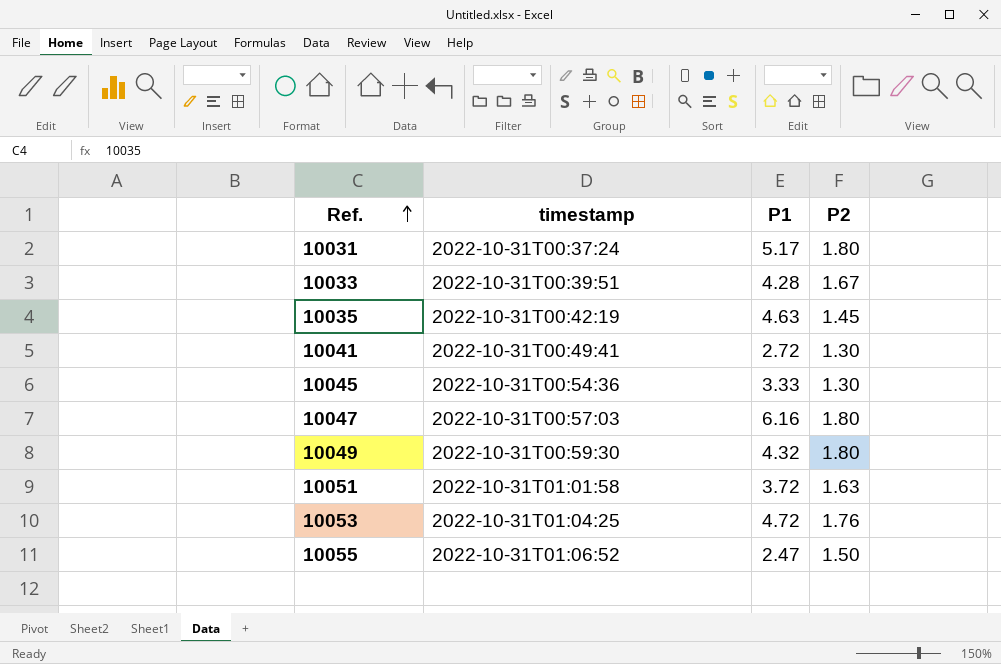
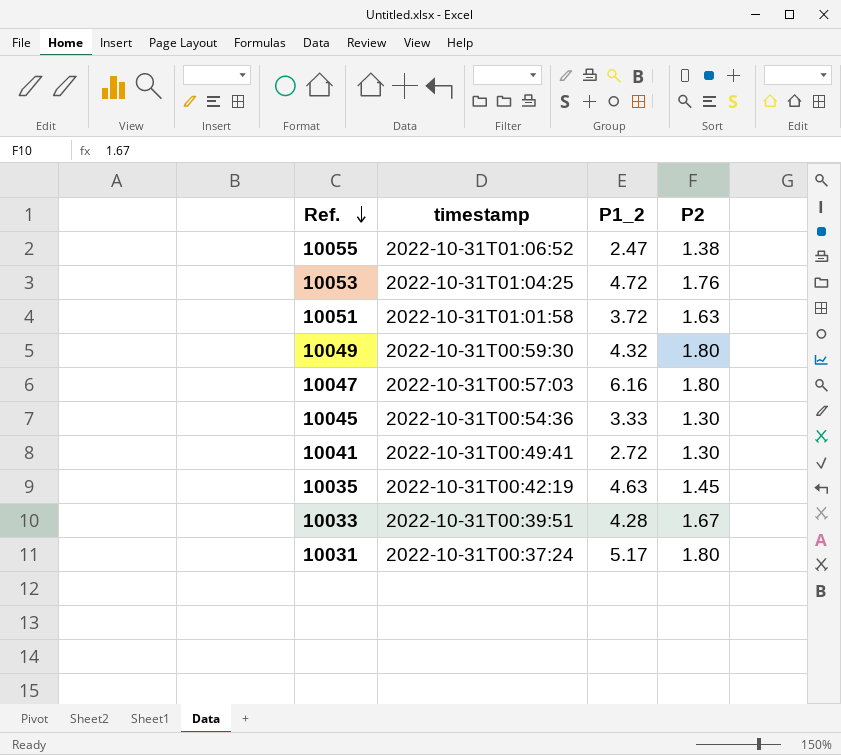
row order: Ref. ascending -> Ref. descending
column name: P1 -> P1_2
10055 | P2: 1.50 -> 1.38

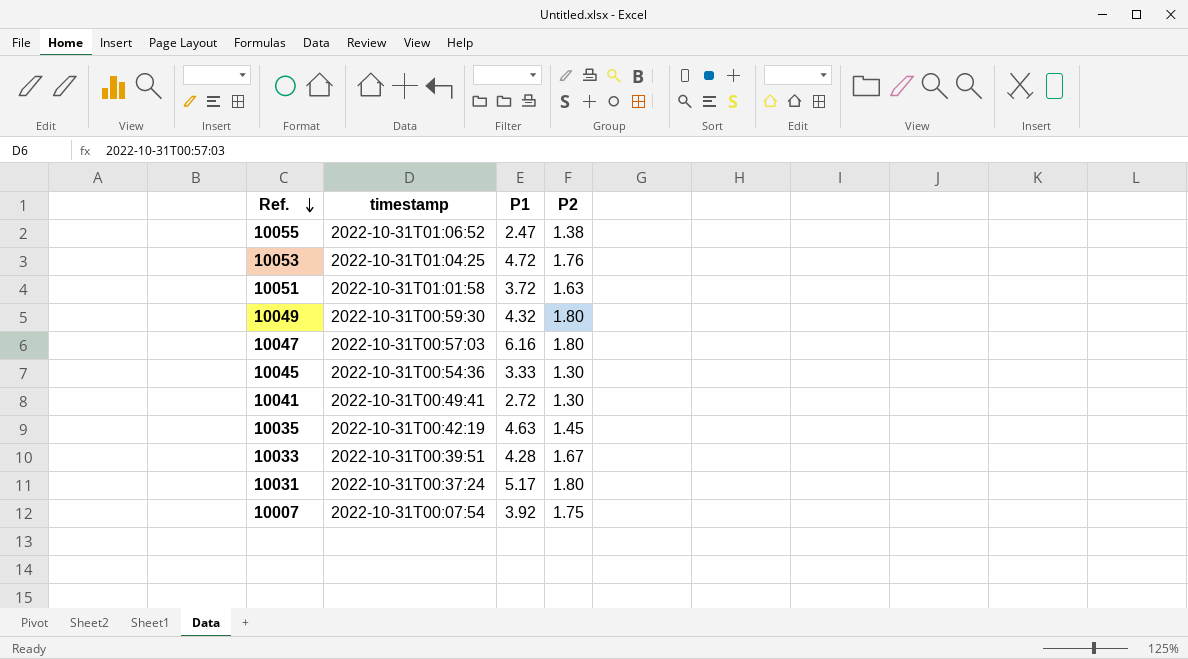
column name: P1_2 -> P1
row 10007: none -> 2022-10-31T00:07:54 | 3.92 | 1.75

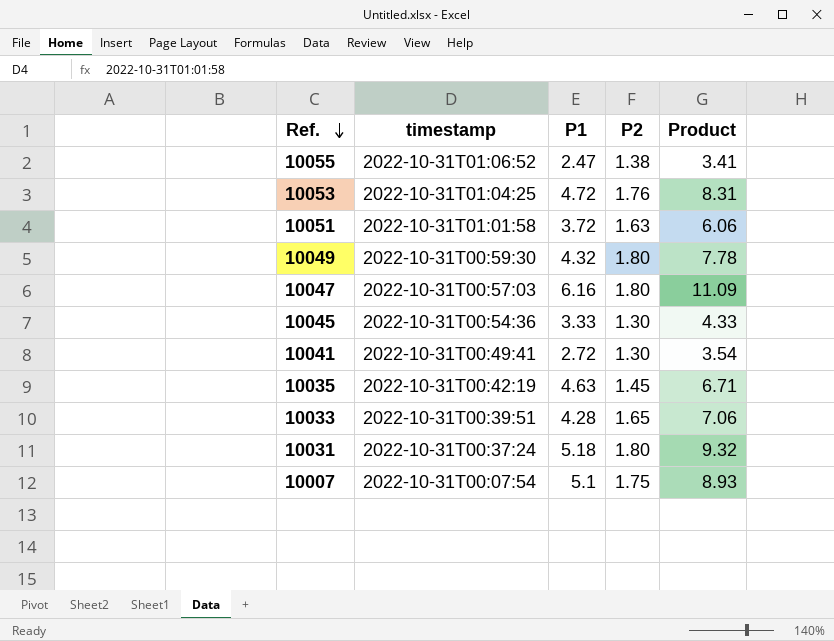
column Product | formula: none -> [P1] * [P2]
10033 | P2: 1.67 -> 1.65
10031 | P1: 5.17 -> 5.18
10007 | P1: 3.92 -> 5.1

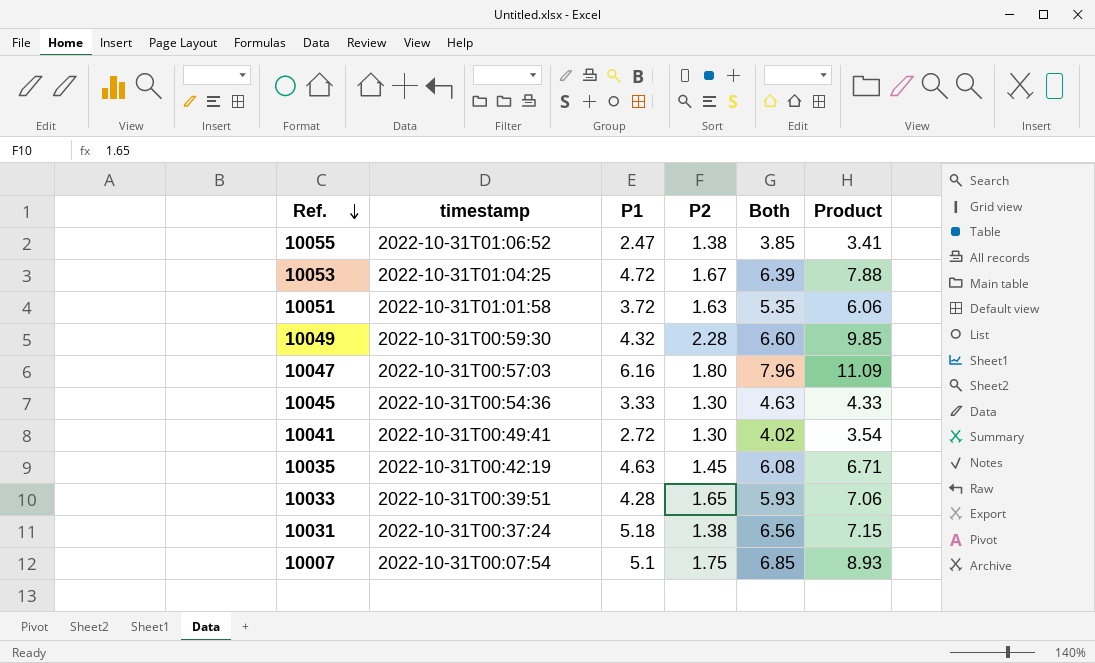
column Both | formula: none -> [P1] + [P2]
10053 | P2: 1.76 -> 1.67
10053 | Product: 8.31 -> 7.88
10049 | P2: 1.80 -> 2.28
10049 | Product: 7.78 -> 9.85
10031 | P2: 1.80 -> 1.38
10031 | Product: 9.32 -> 7.15

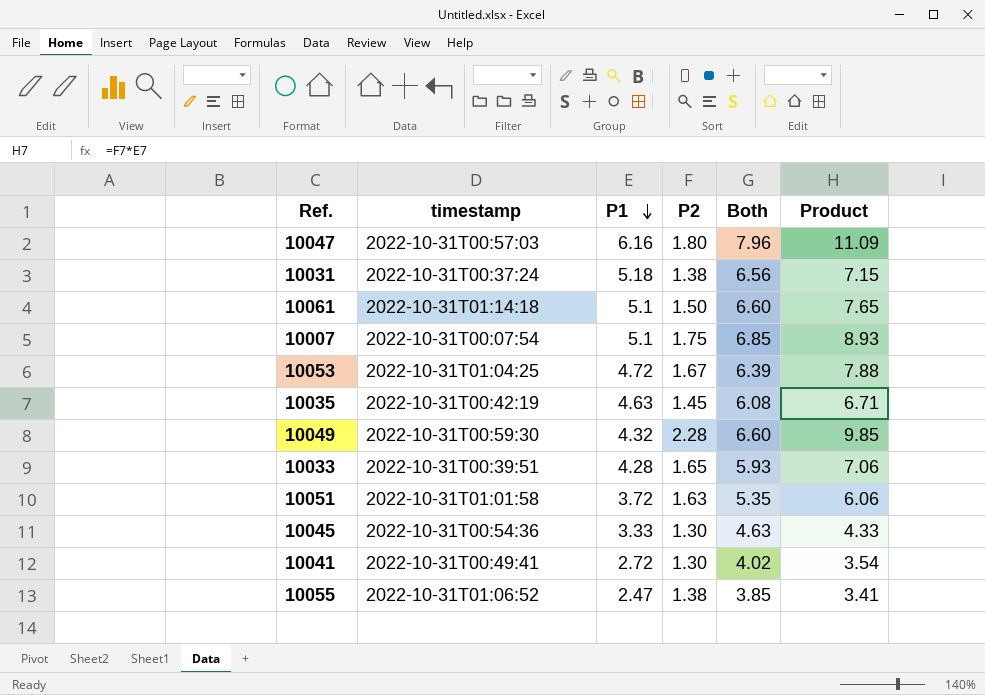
row order: Ref. descending -> P1 descending
row 10061: none -> 2022-10-31T01:14:18 | 5.1 | 1.50 | 6.60 | 7.65

